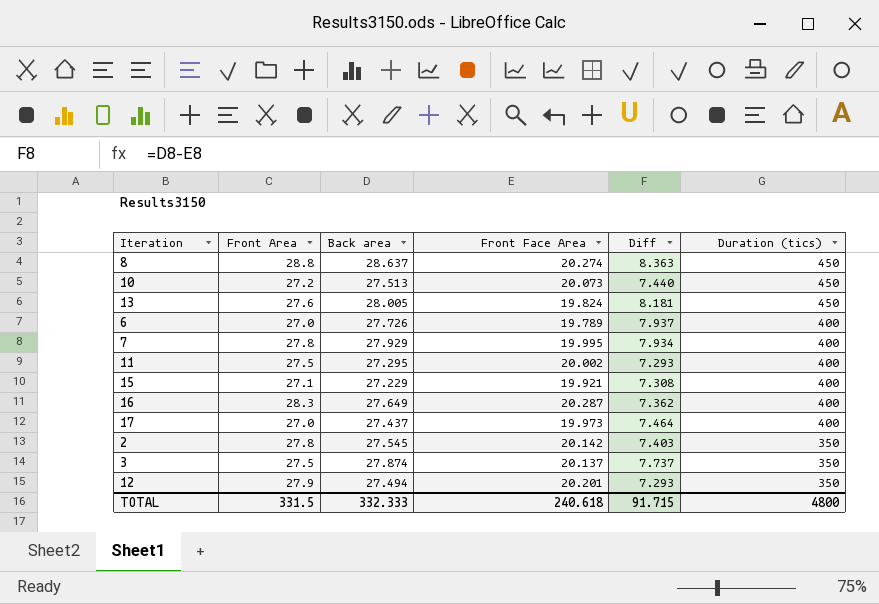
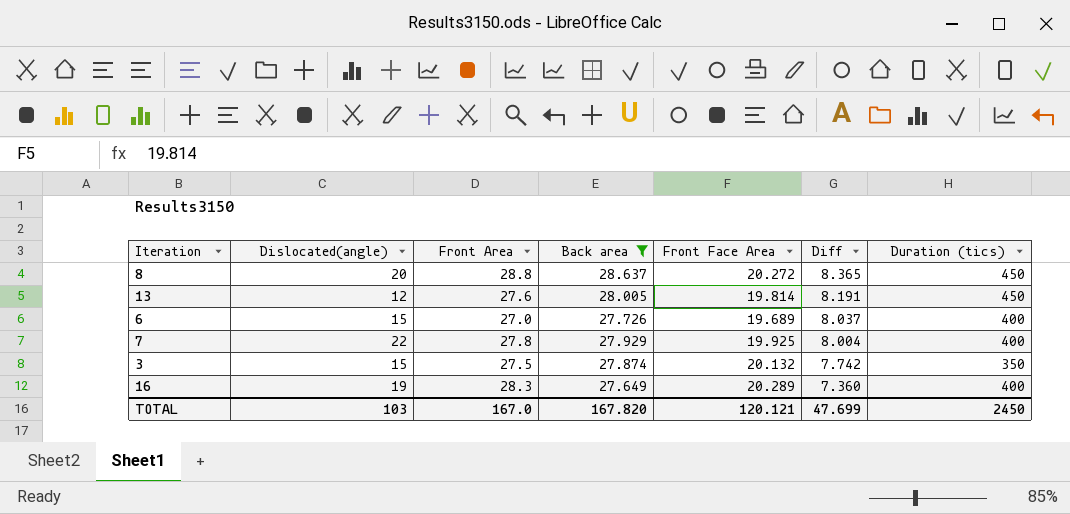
filter: none -> Back area >= 27.649
row order: Duration (tics) descending -> Diff descending
column Dislocated(angle) | position: none -> 2
8 | Front Face Area: 20.274 -> 20.272
8 | Diff: 8.363 -> 8.365
13 | Front Face Area: 19.824 -> 19.814
13 | Diff: 8.181 -> 8.191
6 | Front Face Area: 19.789 -> 19.689
6 | Diff: 7.937 -> 8.037
7 | Front Face Area: 19.995 -> 19.925
7 | Diff: 7.934 -> 8.004
3 | Front Face Area: 20.137 -> 20.132
3 | Diff: 7.737 -> 7.742
16 | Front Face Area: 20.287 -> 20.289
16 | Diff: 7.362 -> 7.360
TOTAL | Front Area: 331.5 -> 167.0
TOTAL | Back area: 332.333 -> 167.820
TOTAL | Front Face Area: 240.618 -> 120.121
TOTAL | Diff: 91.715 -> 47.699
TOTAL | Duration (tics): 4800 -> 2450

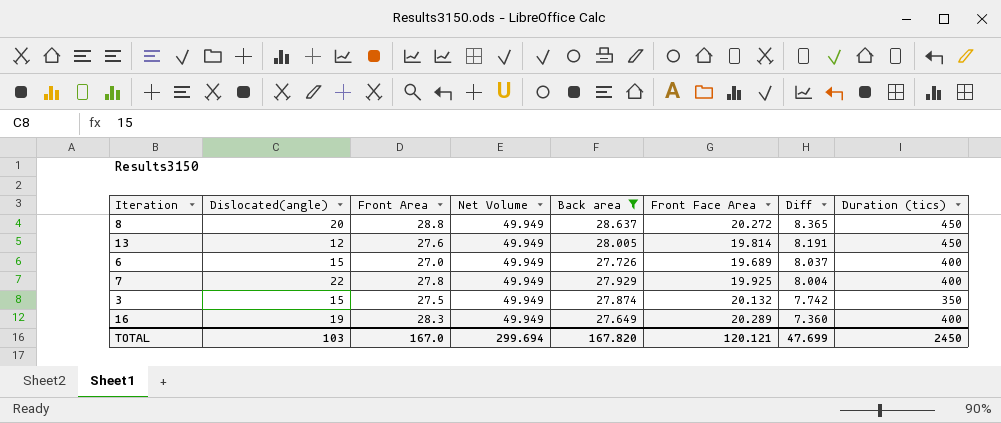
column Net Volume | position: none -> 4

